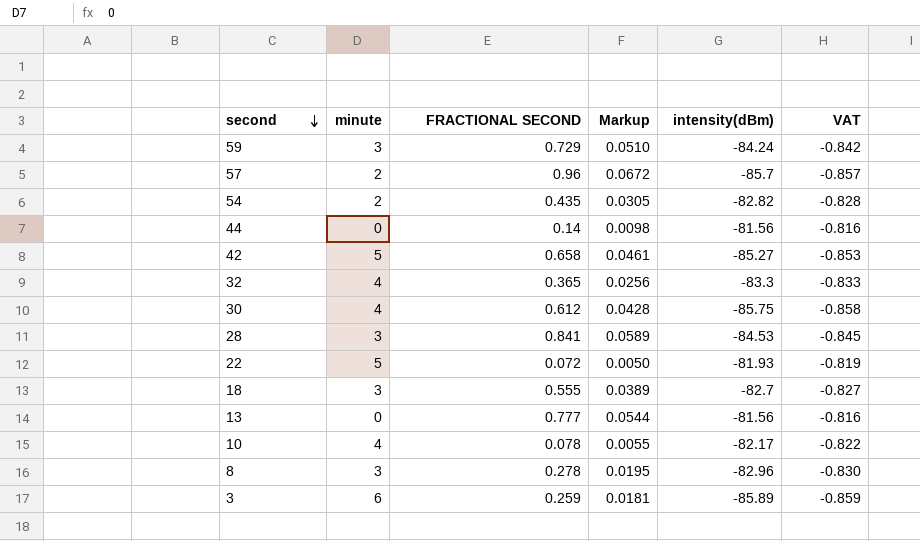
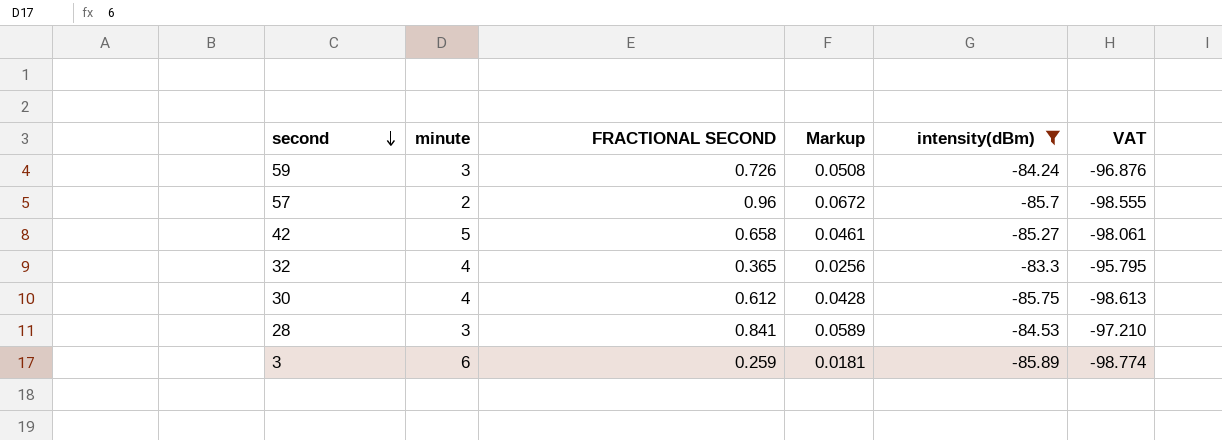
filter: none -> intensity(dBm) <= -83.3
column VAT | formula: [intensity(dBm)] * 0.01 -> [intensity(dBm)] * 1.15
59 | FRACTIONAL SECOND: 0.729 -> 0.726
59 | Markup: 0.0510 -> 0.0508

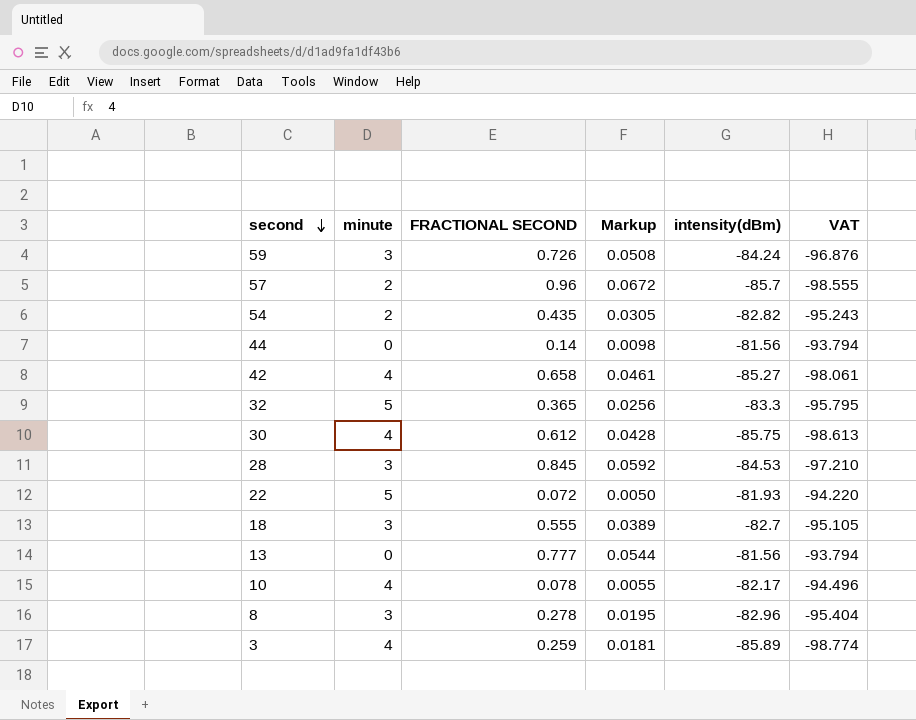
filter: intensity(dBm) <= -83.3 -> none
42 | minute: 5 -> 4
32 | minute: 4 -> 5
28 | FRACTIONAL SECOND: 0.841 -> 0.845
28 | Markup: 0.0589 -> 0.0592
3 | minute: 6 -> 4

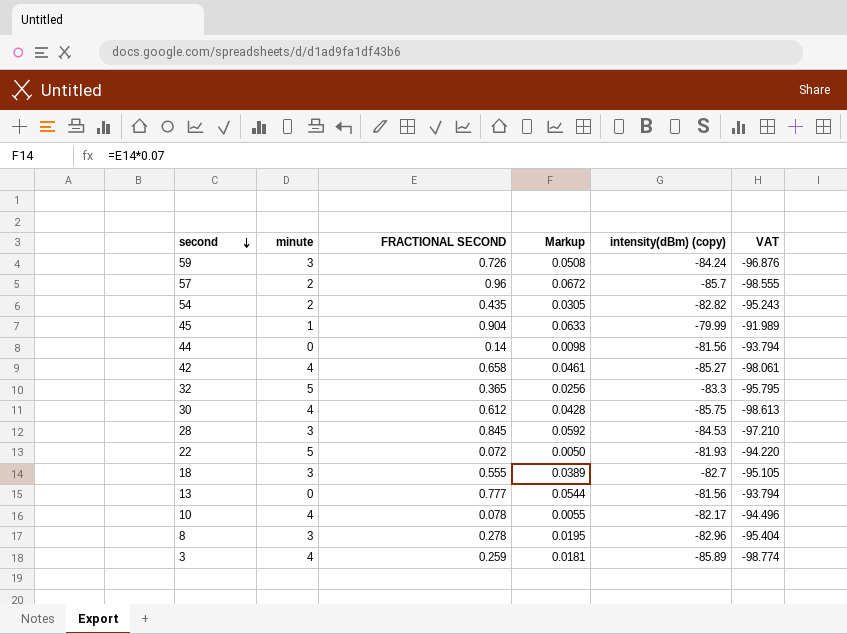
column name: intensity(dBm) -> intensity(dBm) (copy)
row 45: none -> 1 | 0.904 | 0.0633 | -79.99 | -91.989

